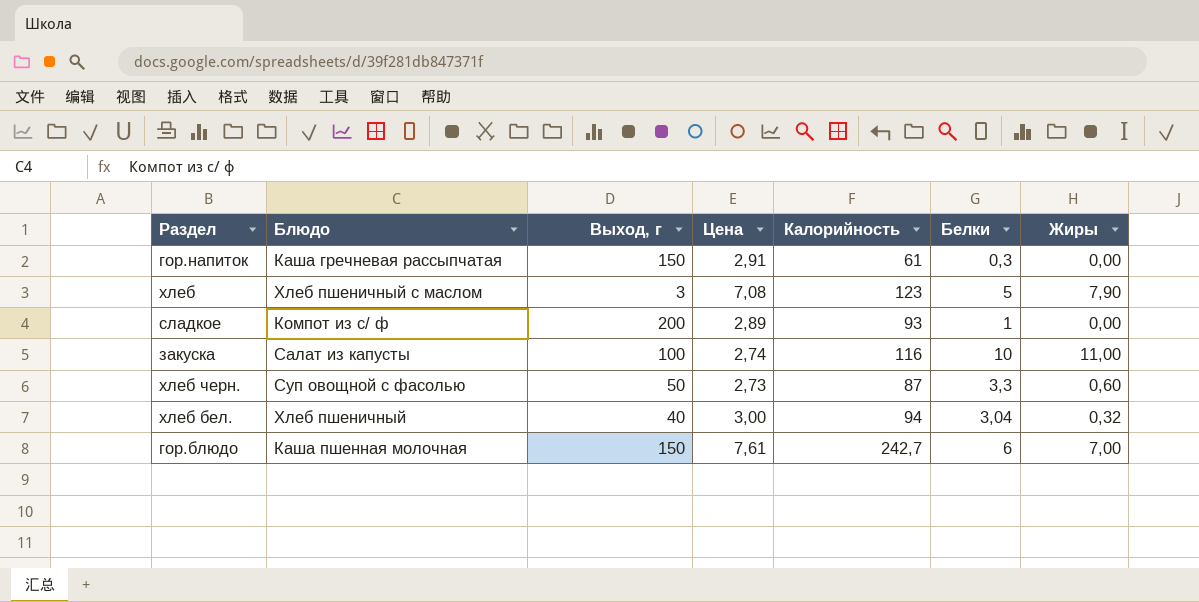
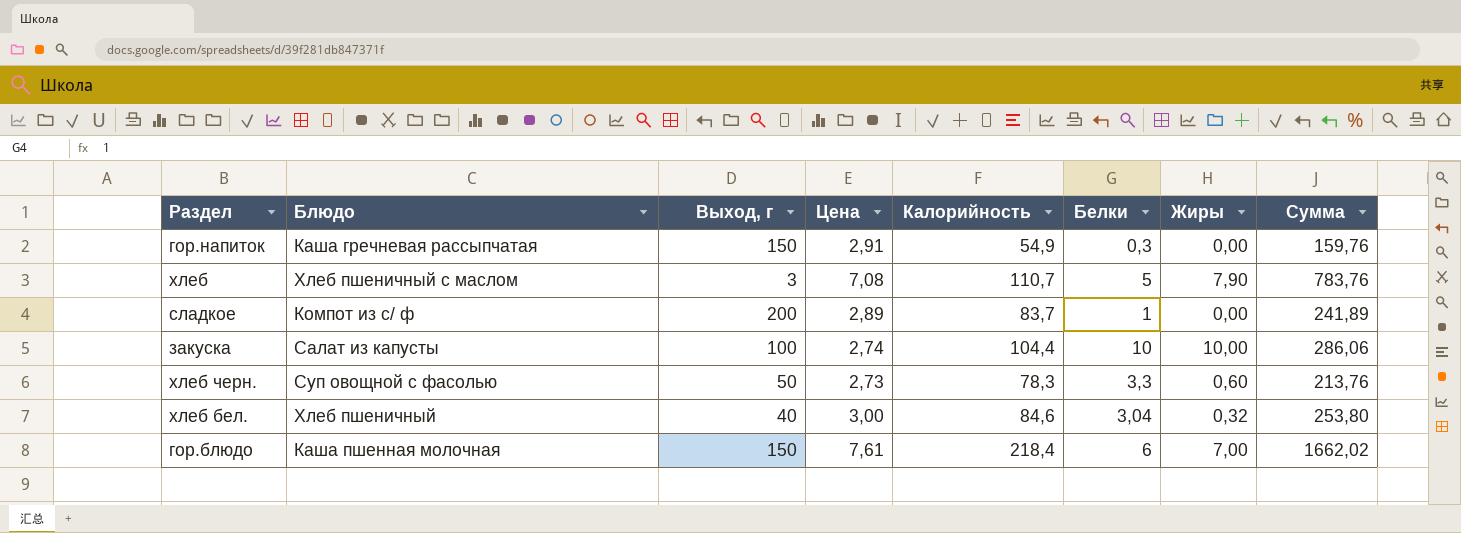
column Сумма | formula: none -> [Цена] * [Калорийность]
гор.напиток | Калорийность: 61 -> 54,9
хлеб | Калорийность: 123 -> 110,7
сладкое | Калорийность: 93 -> 83,7
закуска | Калорийность: 116 -> 104,4
закуска | Жиры: 11,00 -> 10,00
хлеб черн. | Калорийность: 87 -> 78,3
хлеб бел. | Калорийность: 94 -> 84,6
гор.блюдо | Калорийность: 242,7 -> 218,4

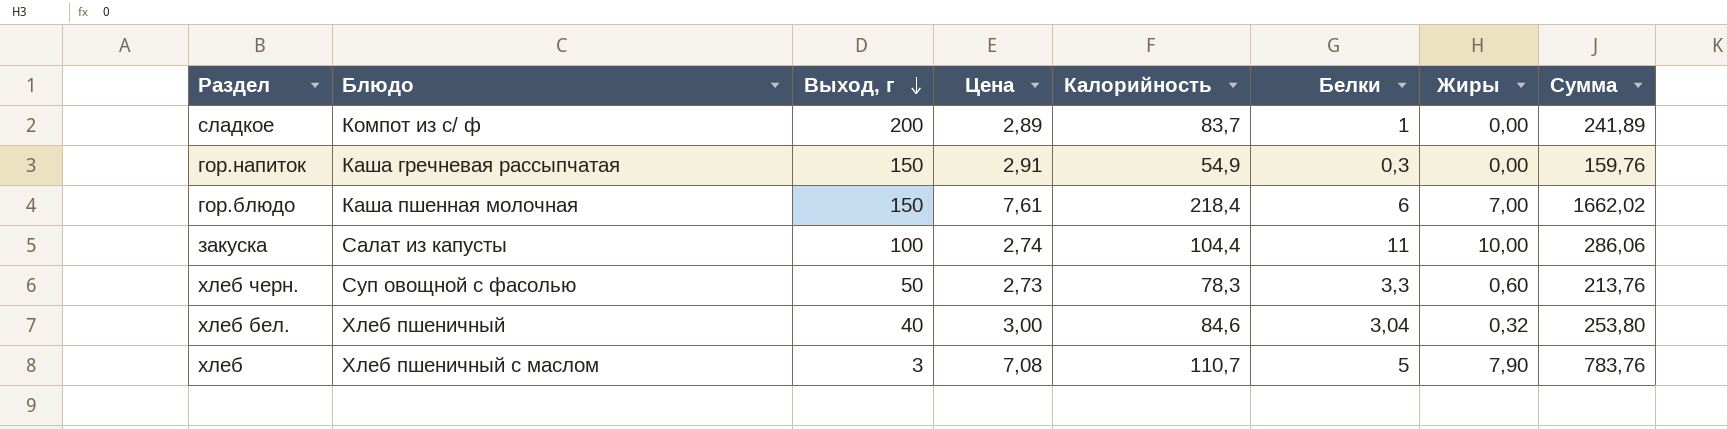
row order: none -> Выход, г descending
закуска | Белки: 10 -> 11

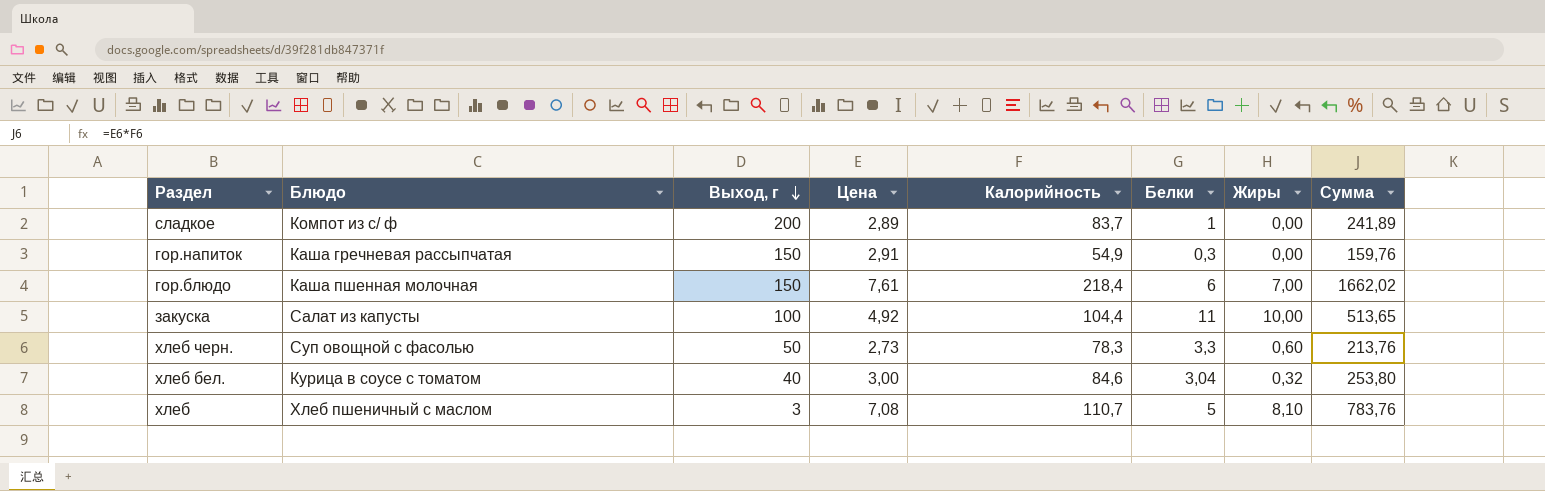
закуска | Цена: 2,74 -> 4,92
закуска | Сумма: 286,06 -> 513,65
хлеб бел. | Блюдо: Хлеб пшеничный -> Курица в соусе с томатом
хлеб | Жиры: 7,90 -> 8,10

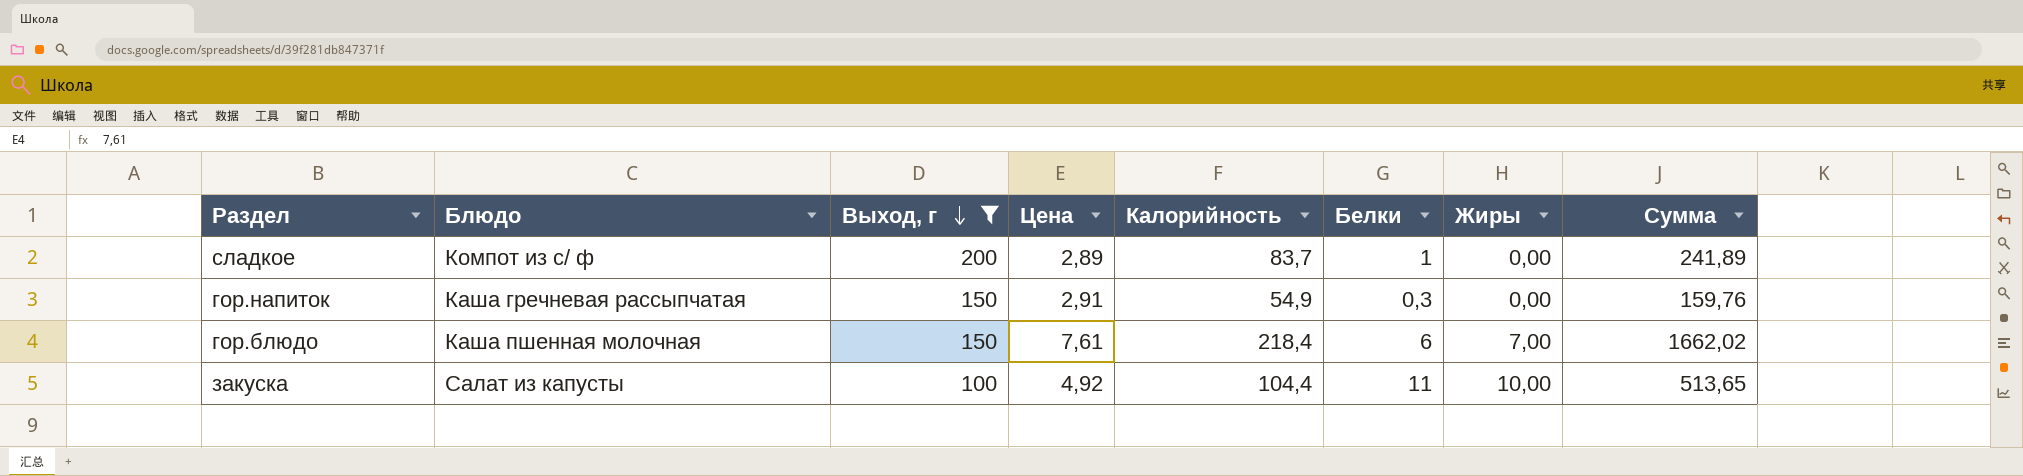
filter: none -> Выход, г >= 100

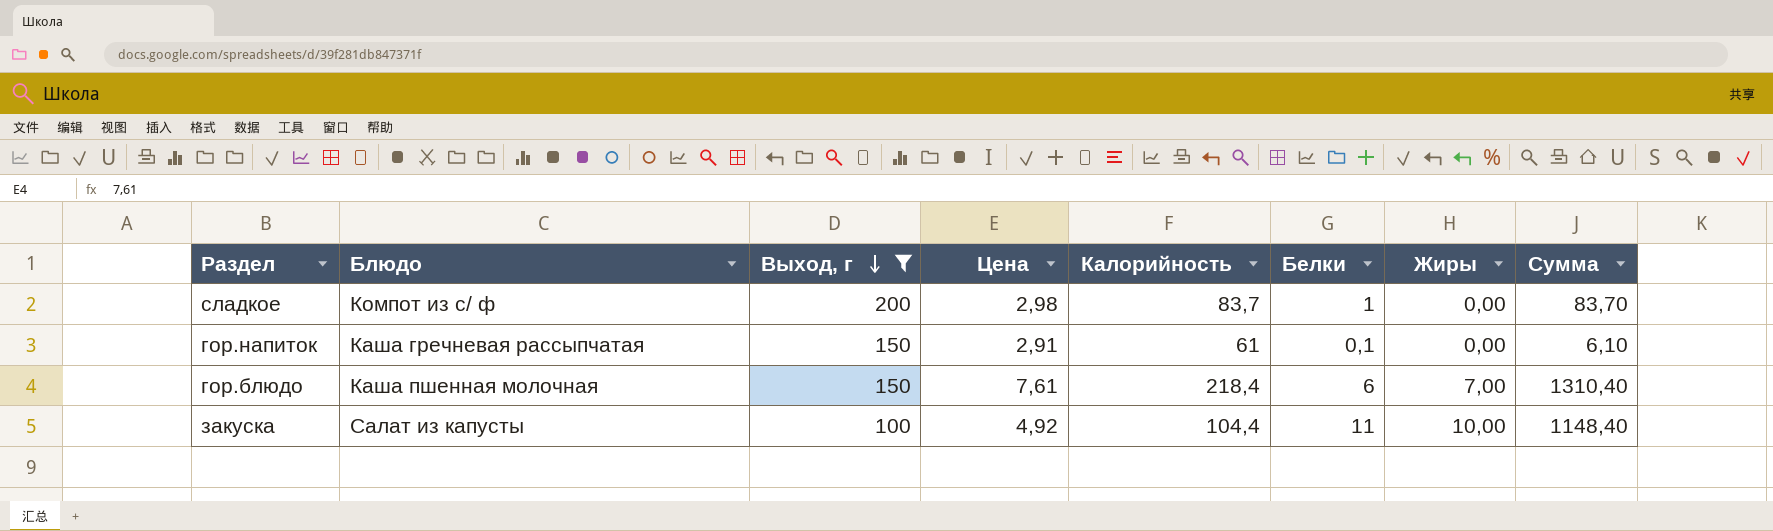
column Сумма | formula: [Цена] * [Калорийность] -> [Калорийность] * [Белки]
сладкое | Цена: 2,89 -> 2,98
гор.напиток | Калорийность: 54,9 -> 61
гор.напиток | Белки: 0,3 -> 0,1

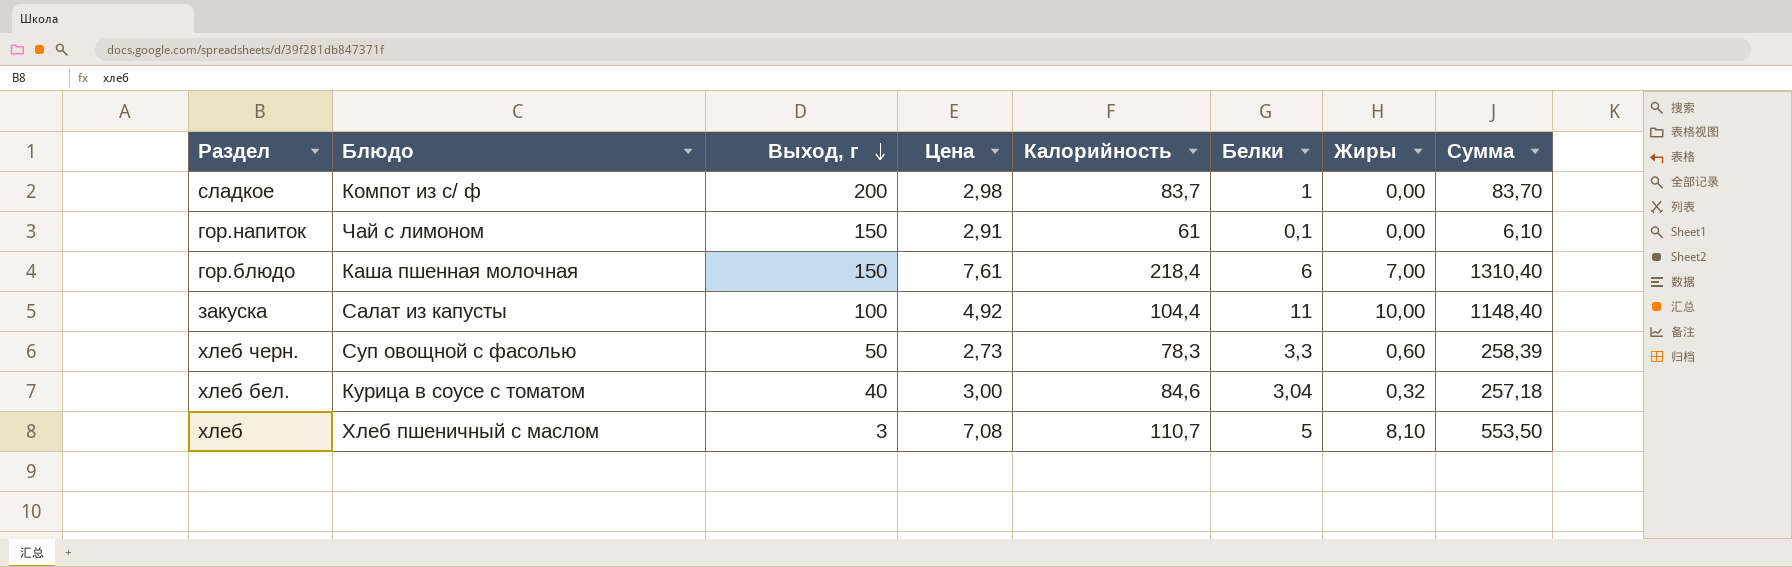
filter: Выход, г >= 100 -> none
гор.напиток | Блюдо: Каша гречневая рассыпчатая -> Чай с лимоном

